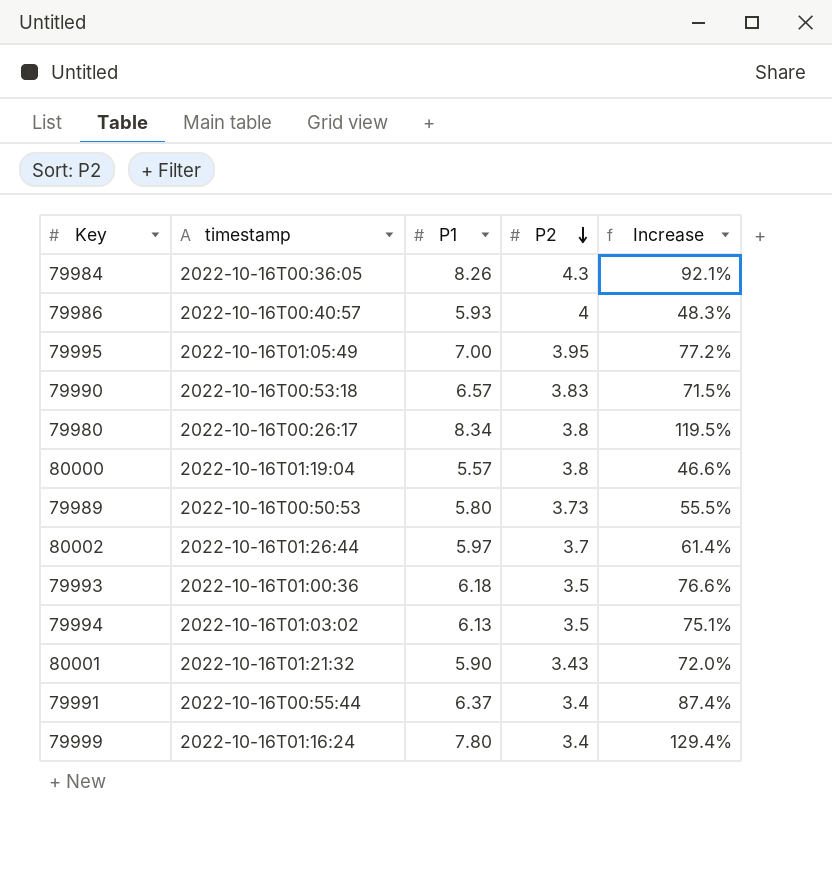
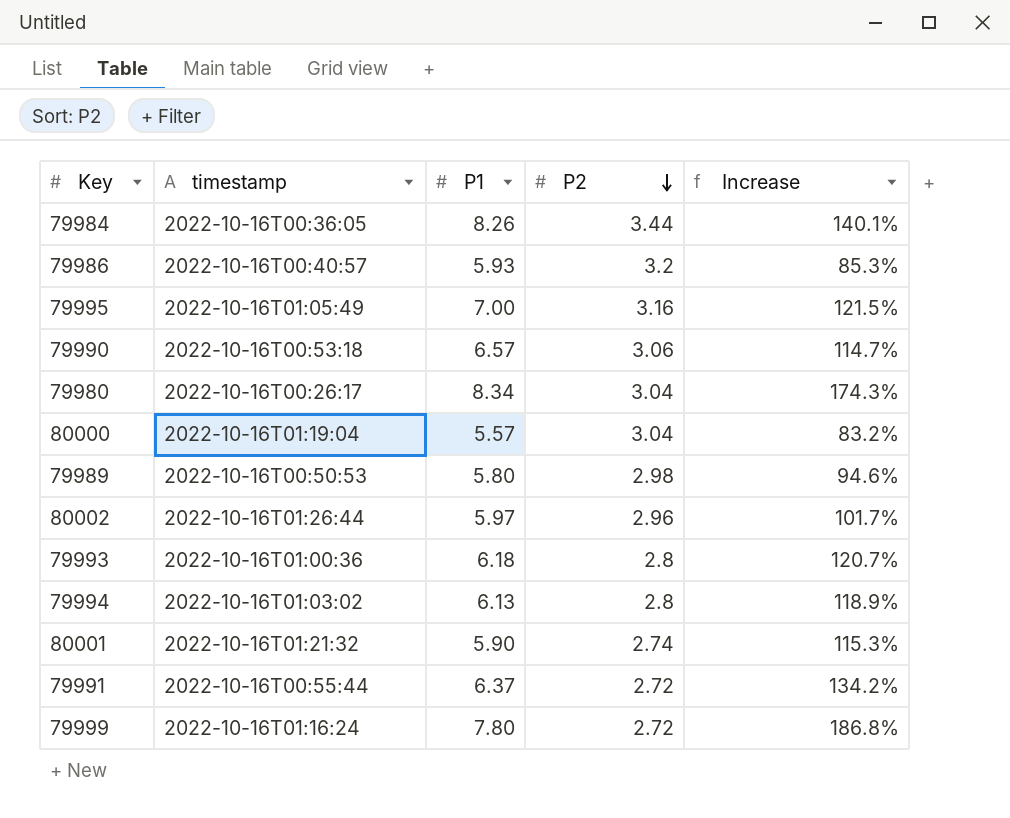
79984 | P2: 4.3 -> 3.44
79984 | Increase: 92.1% -> 140.1%
79986 | P2: 4 -> 3.2
79986 | Increase: 48.3% -> 85.3%
79995 | P2: 3.95 -> 3.16
79995 | Increase: 77.2% -> 121.5%
79990 | P2: 3.83 -> 3.06
79990 | Increase: 71.5% -> 114.7%
79980 | P2: 3.8 -> 3.04
79980 | Increase: 119.5% -> 174.3%
80000 | P2: 3.8 -> 3.04
80000 | Increase: 46.6% -> 83.2%
79989 | P2: 3.73 -> 2.98
79989 | Increase: 55.5% -> 94.6%
80002 | P2: 3.7 -> 2.96
80002 | Increase: 61.4% -> 101.7%
79993 | P2: 3.5 -> 2.8
79993 | Increase: 76.6% -> 120.7%
79994 | P2: 3.5 -> 2.8
79994 | Increase: 75.1% -> 118.9%
80001 | P2: 3.43 -> 2.74
80001 | Increase: 72.0% -> 115.3%
79991 | P2: 3.4 -> 2.72
79991 | Increase: 87.4% -> 134.2%
79999 | P2: 3.4 -> 2.72
79999 | Increase: 129.4% -> 186.8%

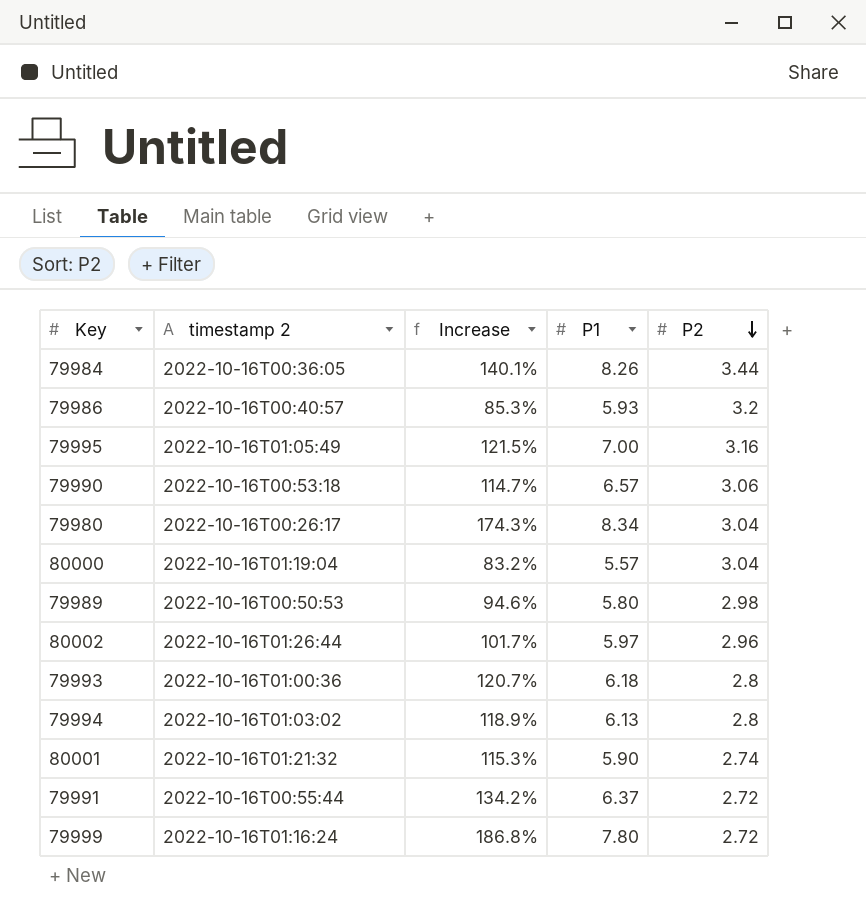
column name: timestamp -> timestamp 2
column Increase | position: 5 -> 3

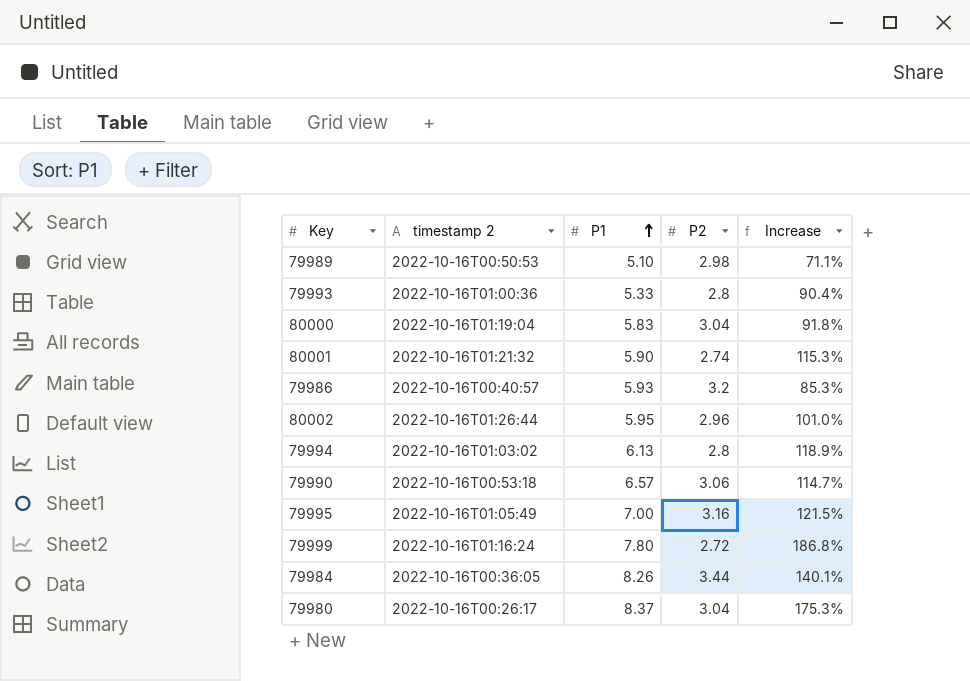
row order: P2 descending -> P1 ascending
column Increase | position: 3 -> 5
row 79991: 2022-10-16T00:55:44 | 134.2% | 6.37 | 2.72 -> none
79989 | P1: 5.80 -> 5.10
79989 | Increase: 94.6% -> 71.1%
79993 | P1: 6.18 -> 5.33
79993 | Increase: 120.7% -> 90.4%
80000 | P1: 5.57 -> 5.83
80000 | Increase: 83.2% -> 91.8%
80002 | P1: 5.97 -> 5.95
80002 | Increase: 101.7% -> 101.0%
79980 | P1: 8.34 -> 8.37
79980 | Increase: 174.3% -> 175.3%

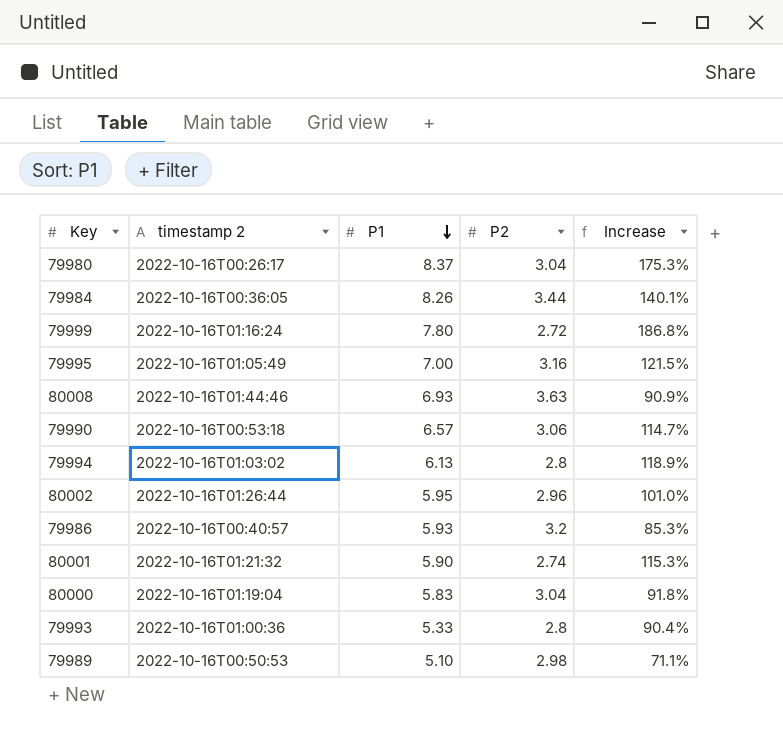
row order: P1 ascending -> P1 descending
row 80008: none -> 2022-10-16T01:44:46 | 6.93 | 3.63 | 90.9%

